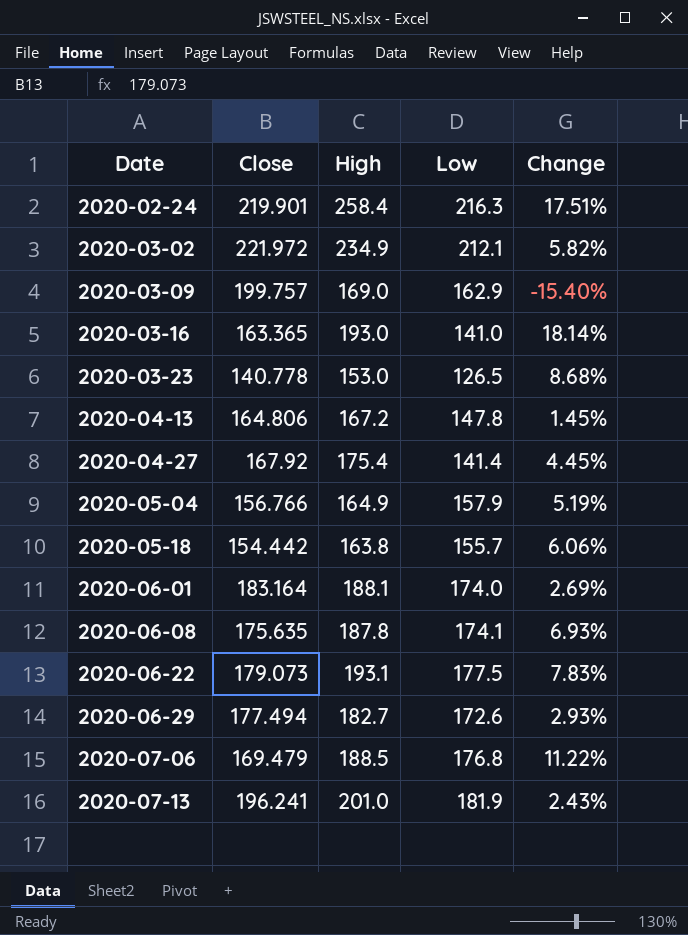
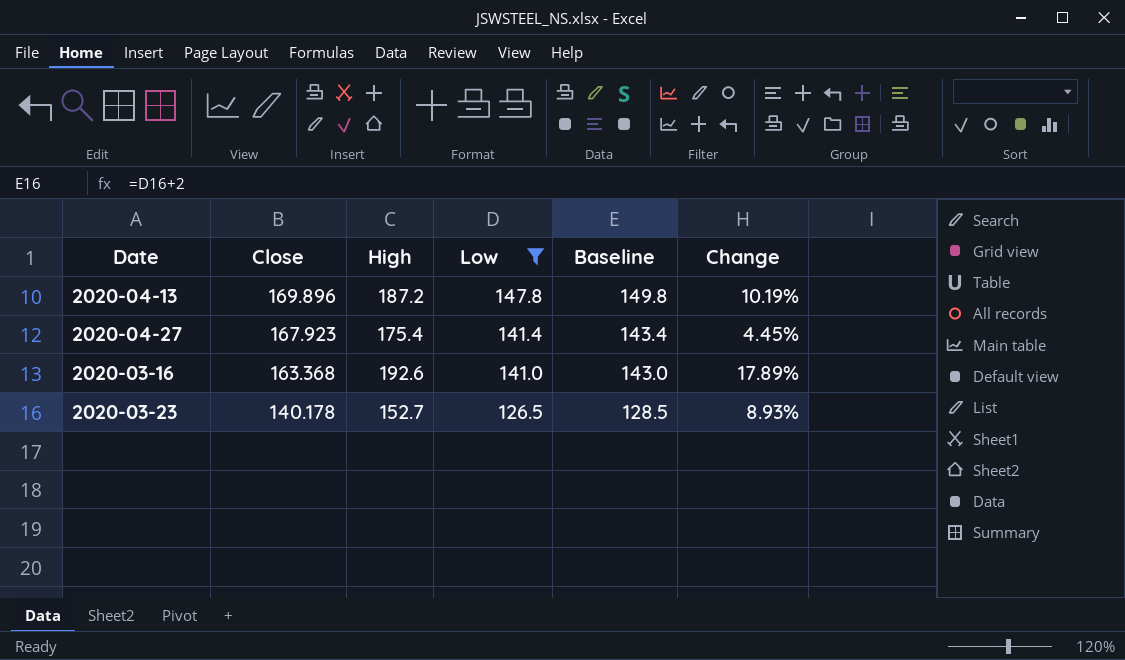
filter: none -> Low <= 147.8
row order: Date ascending -> Close descending
column Baseline | formula: none -> [Low] + 2
2020-04-13 | Close: 164.806 -> 169.896
2020-04-13 | High: 167.2 -> 187.2
2020-04-13 | Change: 1.45% -> 10.19%
2020-04-27 | Close: 167.92 -> 167.923
2020-03-16 | Close: 163.365 -> 163.368
2020-03-16 | High: 193.0 -> 192.6
2020-03-16 | Change: 18.14% -> 17.89%
2020-03-23 | Close: 140.778 -> 140.178
2020-03-23 | High: 153.0 -> 152.7
2020-03-23 | Change: 8.68% -> 8.93%

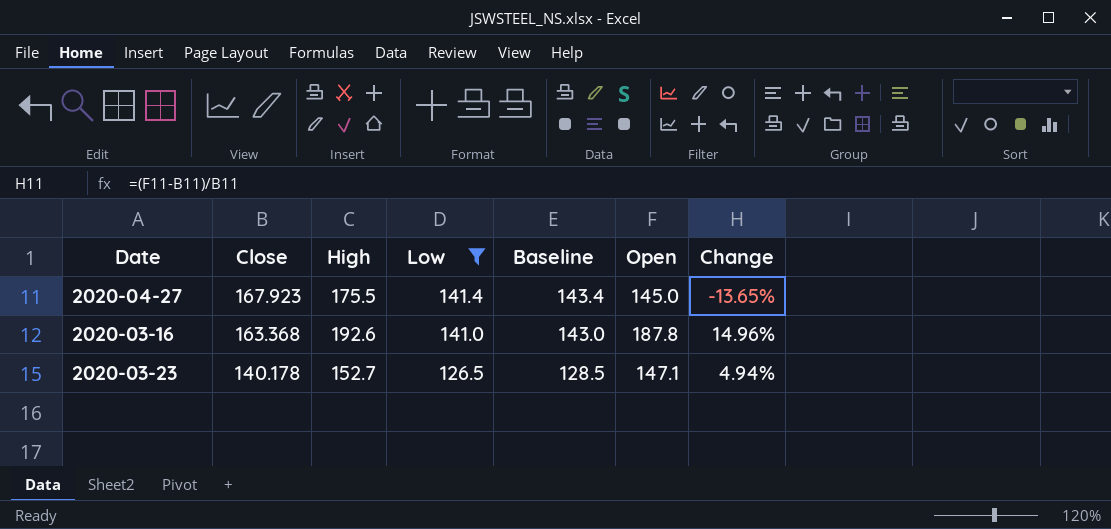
column Open | position: none -> 6
column Change | formula: ([High] - [Close]) / [Close] -> ([Open] - [Close]) / [Close]
row 2020-04-13: 169.896 | 187.2 | 147.8 | 149.8 | 10.19% -> none
2020-04-27 | High: 175.4 -> 175.5

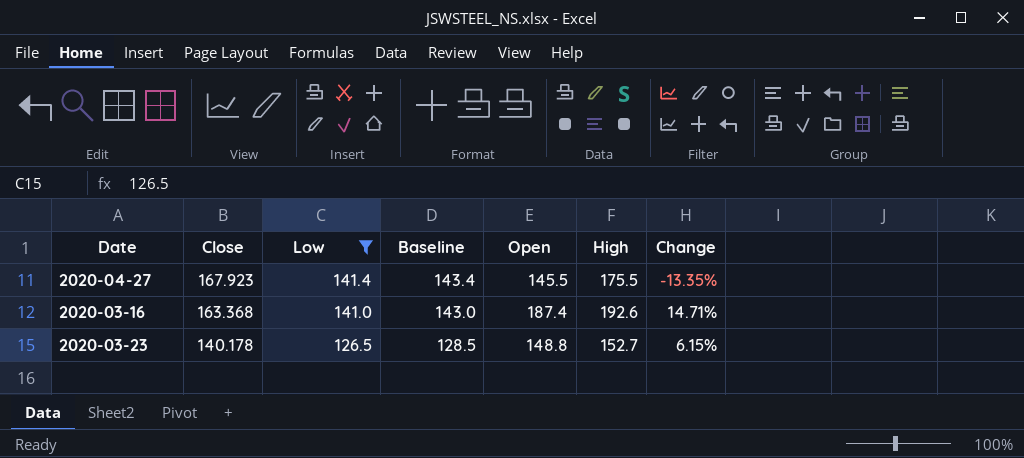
column High | position: 3 -> 6
2020-04-27 | Open: 145.0 -> 145.5
2020-04-27 | Change: -13.65% -> -13.35%
2020-03-16 | Open: 187.8 -> 187.4
2020-03-16 | Change: 14.96% -> 14.71%
2020-03-23 | Open: 147.1 -> 148.8
2020-03-23 | Change: 4.94% -> 6.15%

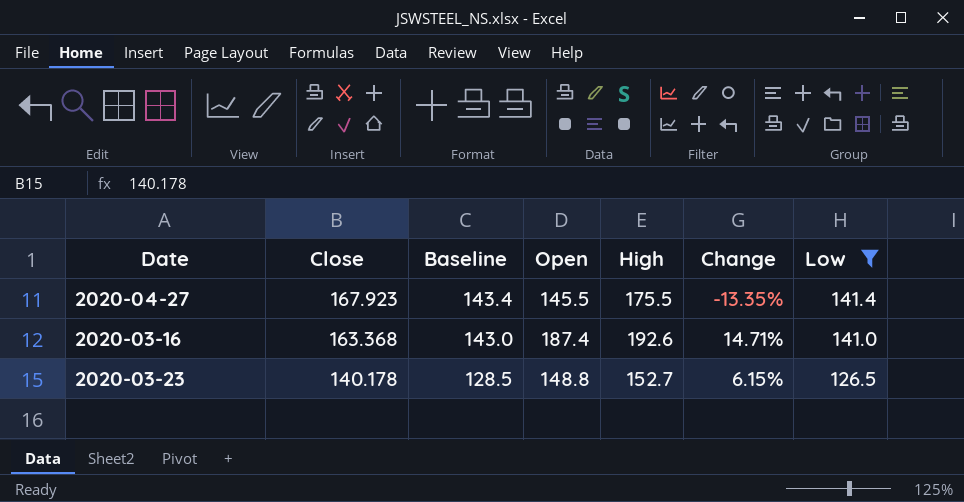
column Low | position: 3 -> 7

